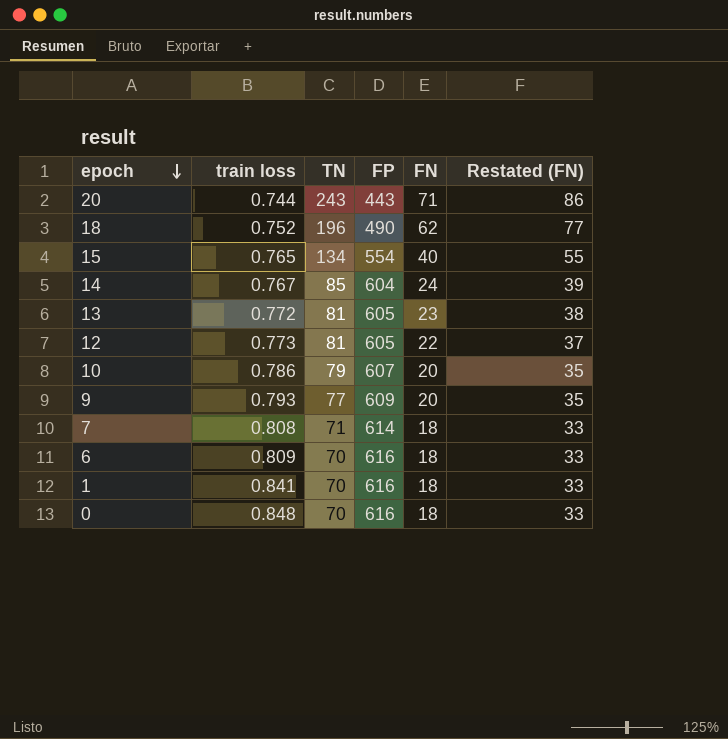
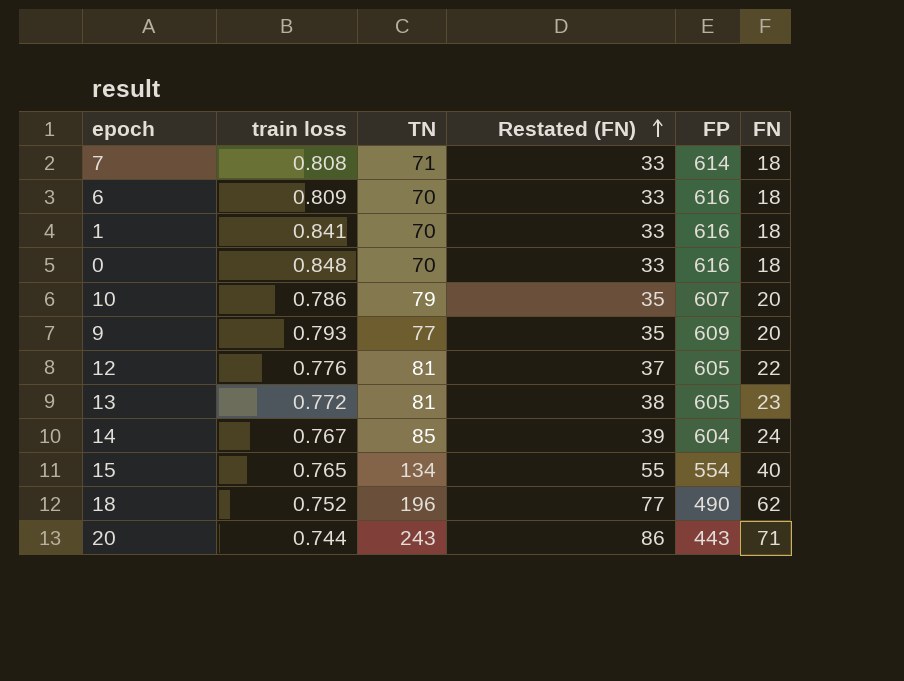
row order: epoch descending -> Restated (FN) ascending
column Restated (FN) | position: 6 -> 4
12 | train loss: 0.773 -> 0.776

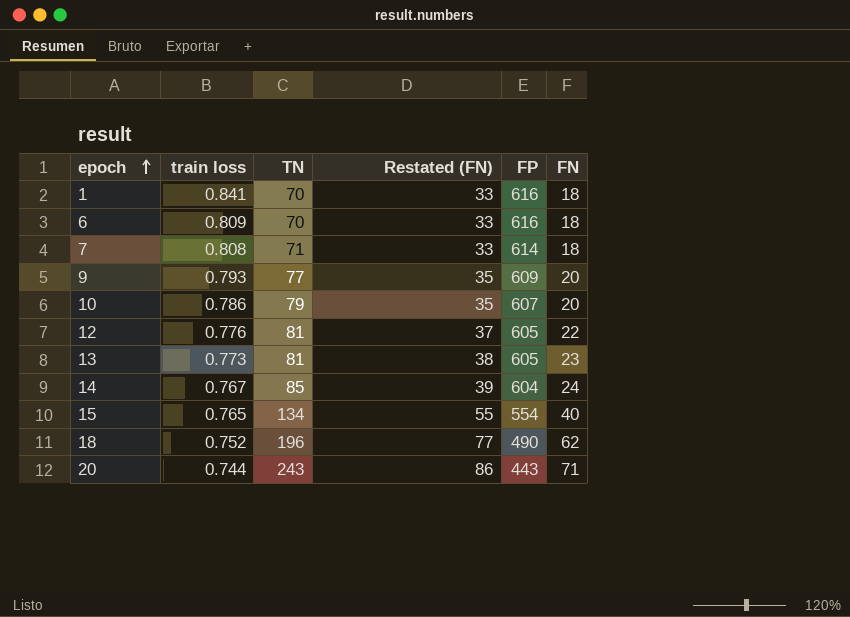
row order: Restated (FN) ascending -> epoch ascending
row 0: 0.848 | 70 | 33 | 616 | 18 -> none
13 | train loss: 0.772 -> 0.773

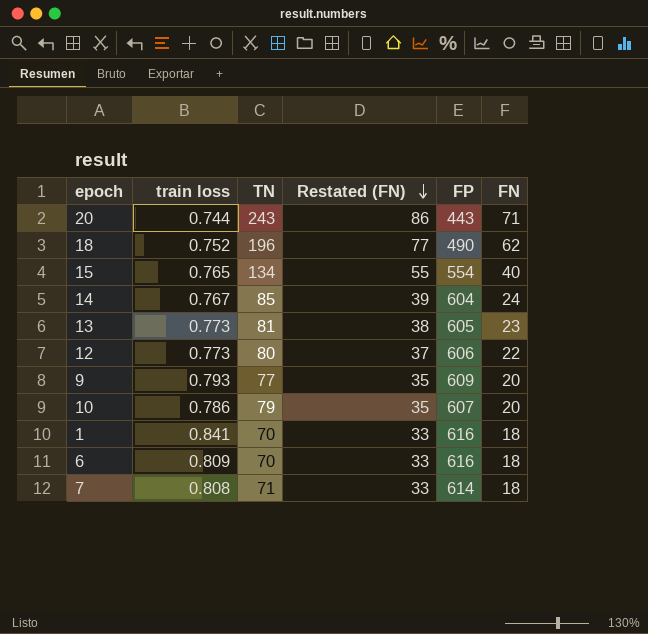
row order: epoch ascending -> Restated (FN) descending
12 | train loss: 0.776 -> 0.773
12 | TN: 81 -> 80
12 | FP: 605 -> 606

